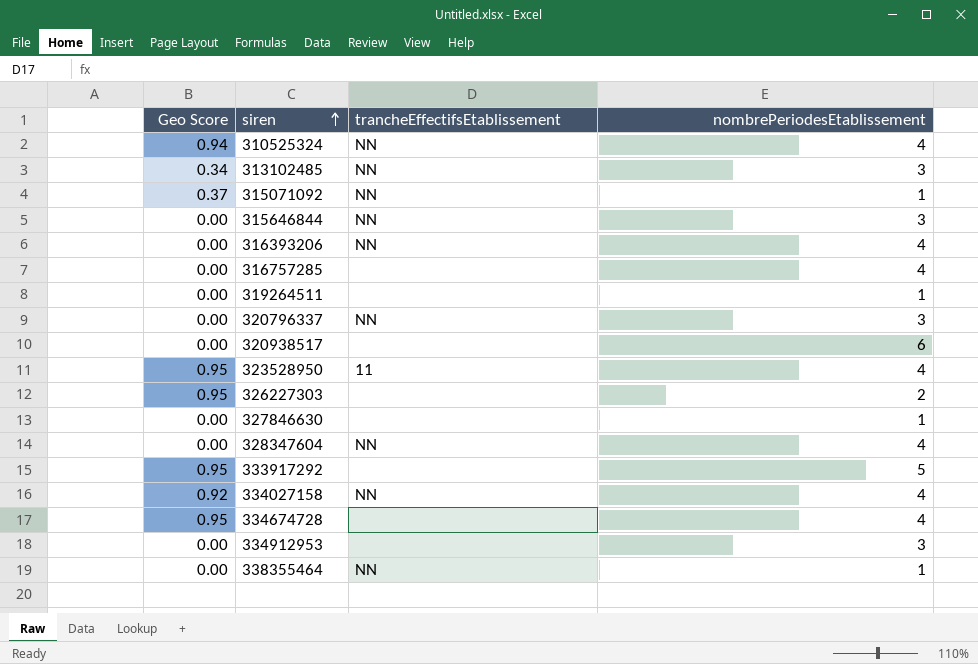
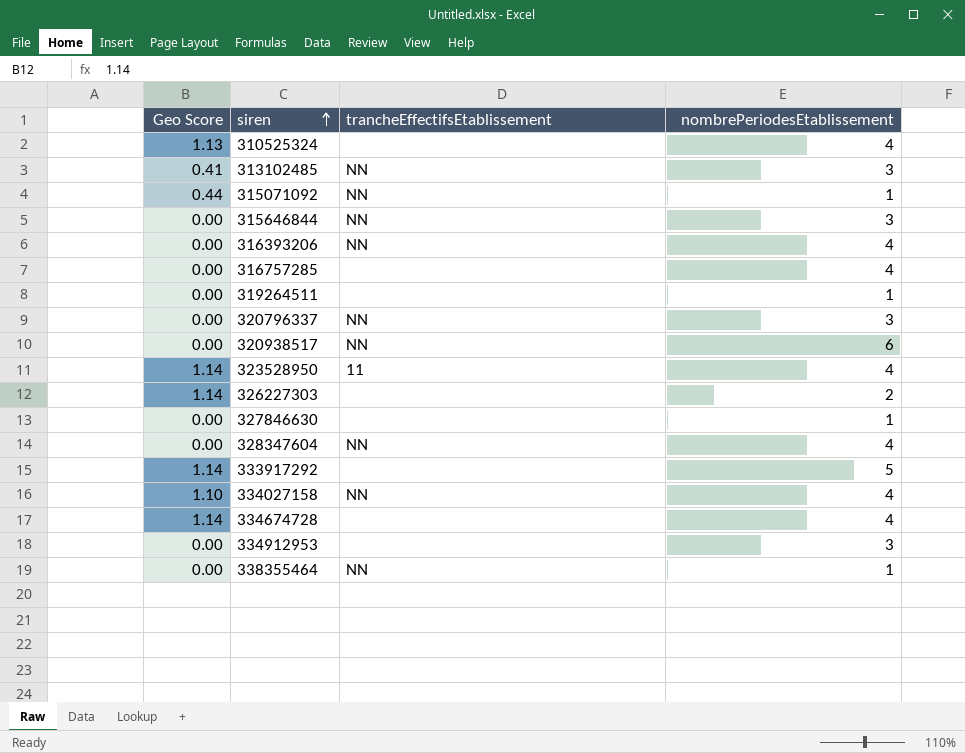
310525324 | Geo Score: 0.94 -> 1.13
310525324 | trancheEffectifsEtablissement: NN -> none
313102485 | Geo Score: 0.34 -> 0.41
315071092 | Geo Score: 0.37 -> 0.44
320938517 | trancheEffectifsEtablissement: none -> NN
323528950 | Geo Score: 0.95 -> 1.14
326227303 | Geo Score: 0.95 -> 1.14
333917292 | Geo Score: 0.95 -> 1.14
334027158 | Geo Score: 0.92 -> 1.10
334674728 | Geo Score: 0.95 -> 1.14

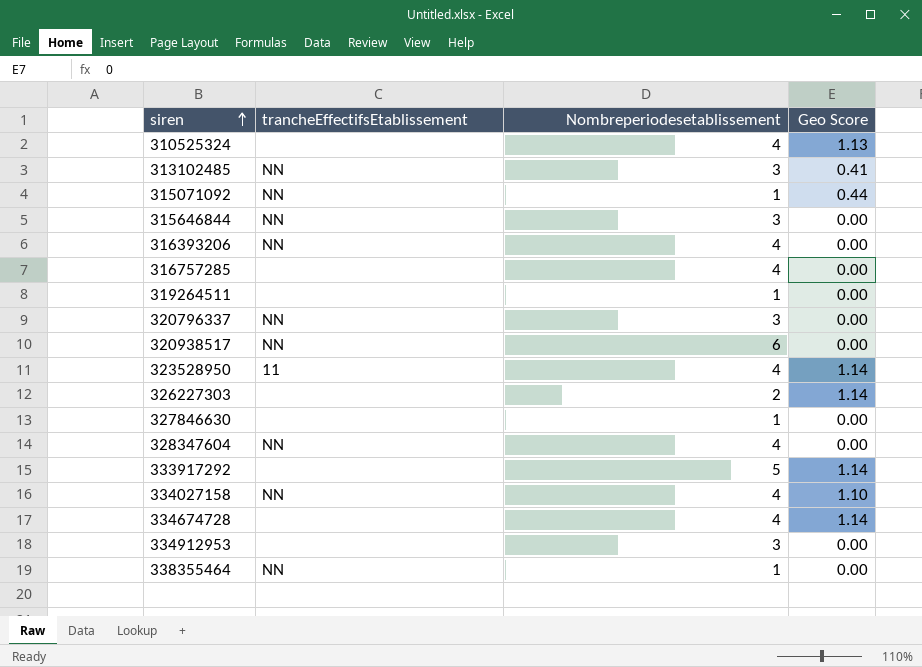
column name: nombrePeriodesEtablissement -> Nombreperiodesetablissement
column Geo Score | position: 1 -> 4

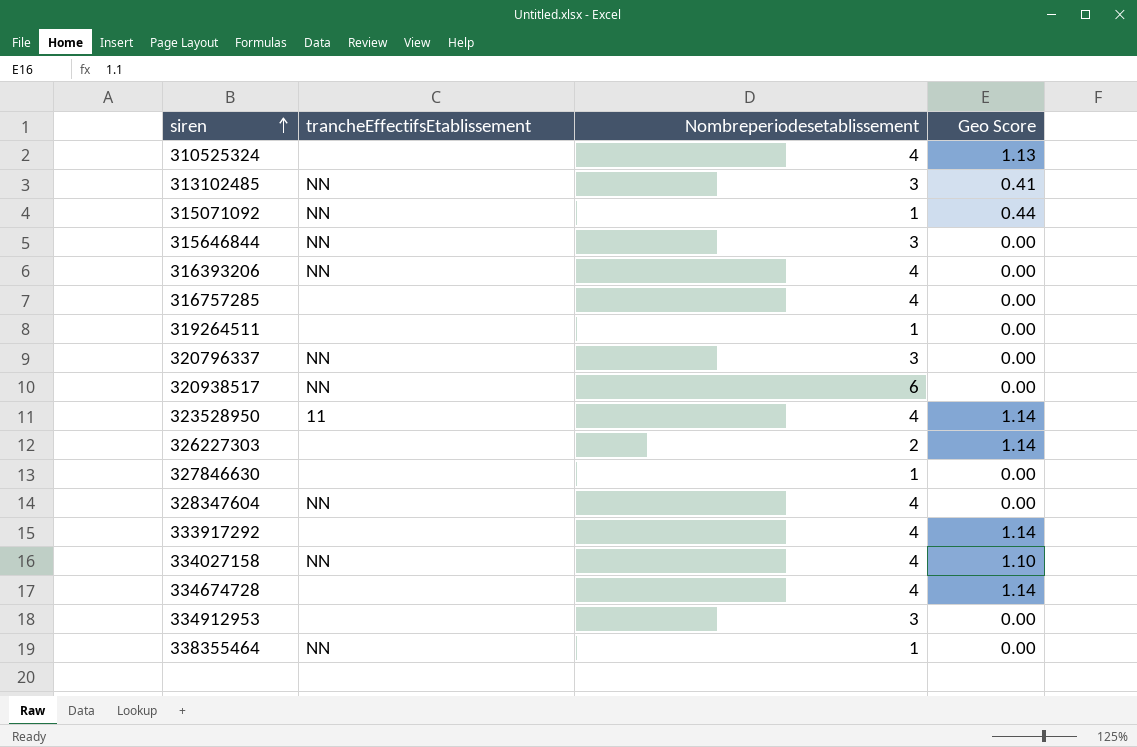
333917292 | Nombreperiodesetablissement: 5 -> 4

